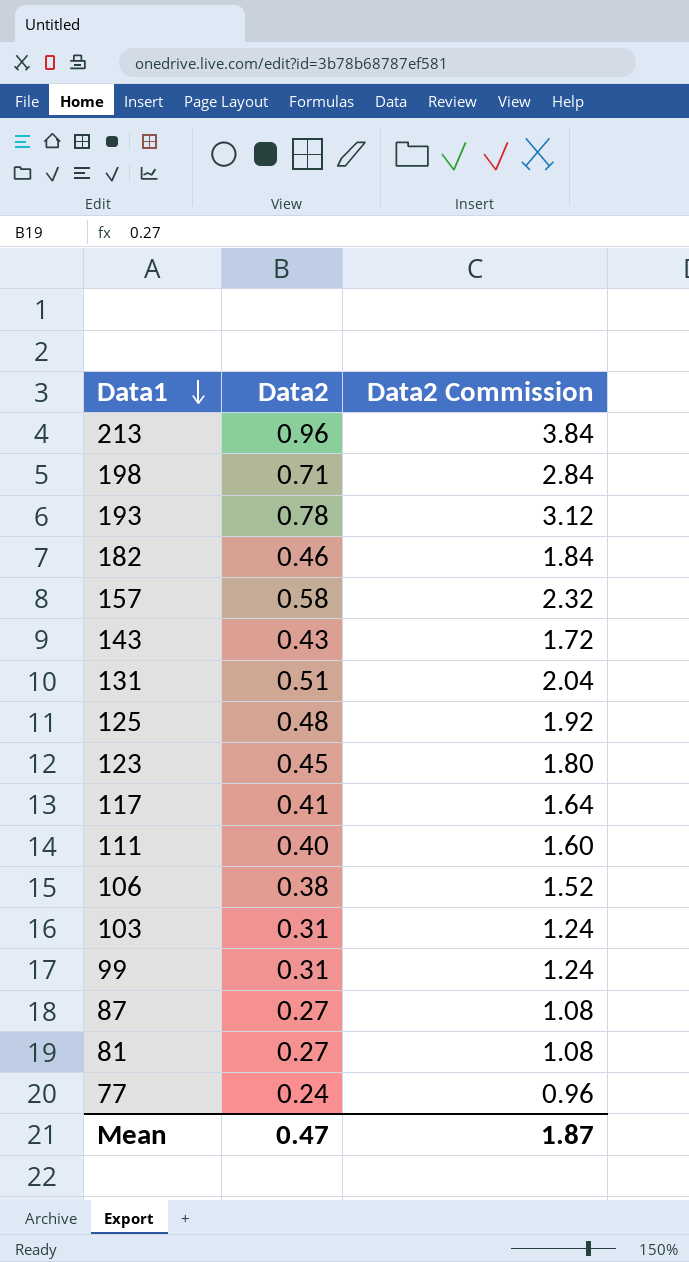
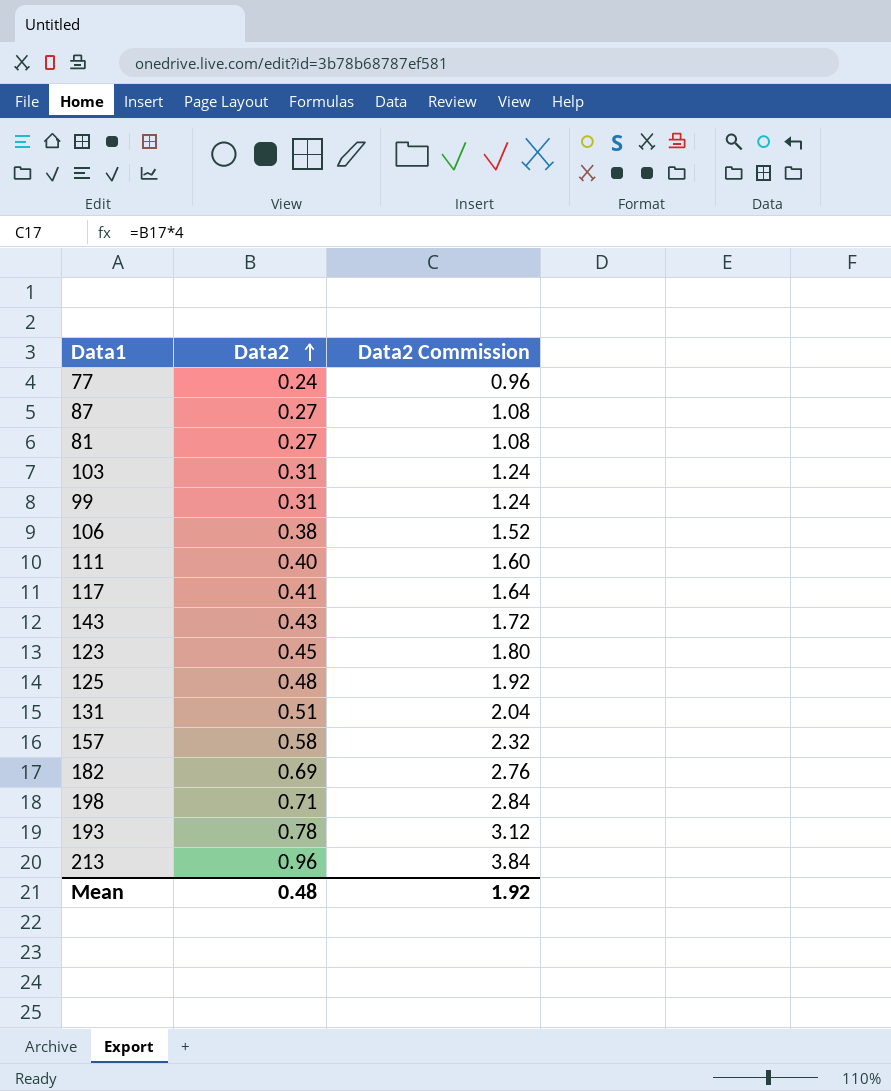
row order: Data1 descending -> Data2 ascending
182 | Data2: 0.46 -> 0.69
182 | Data2 Commission: 1.84 -> 2.76
Mean | Data2: 0.47 -> 0.48
Mean | Data2 Commission: 1.87 -> 1.92

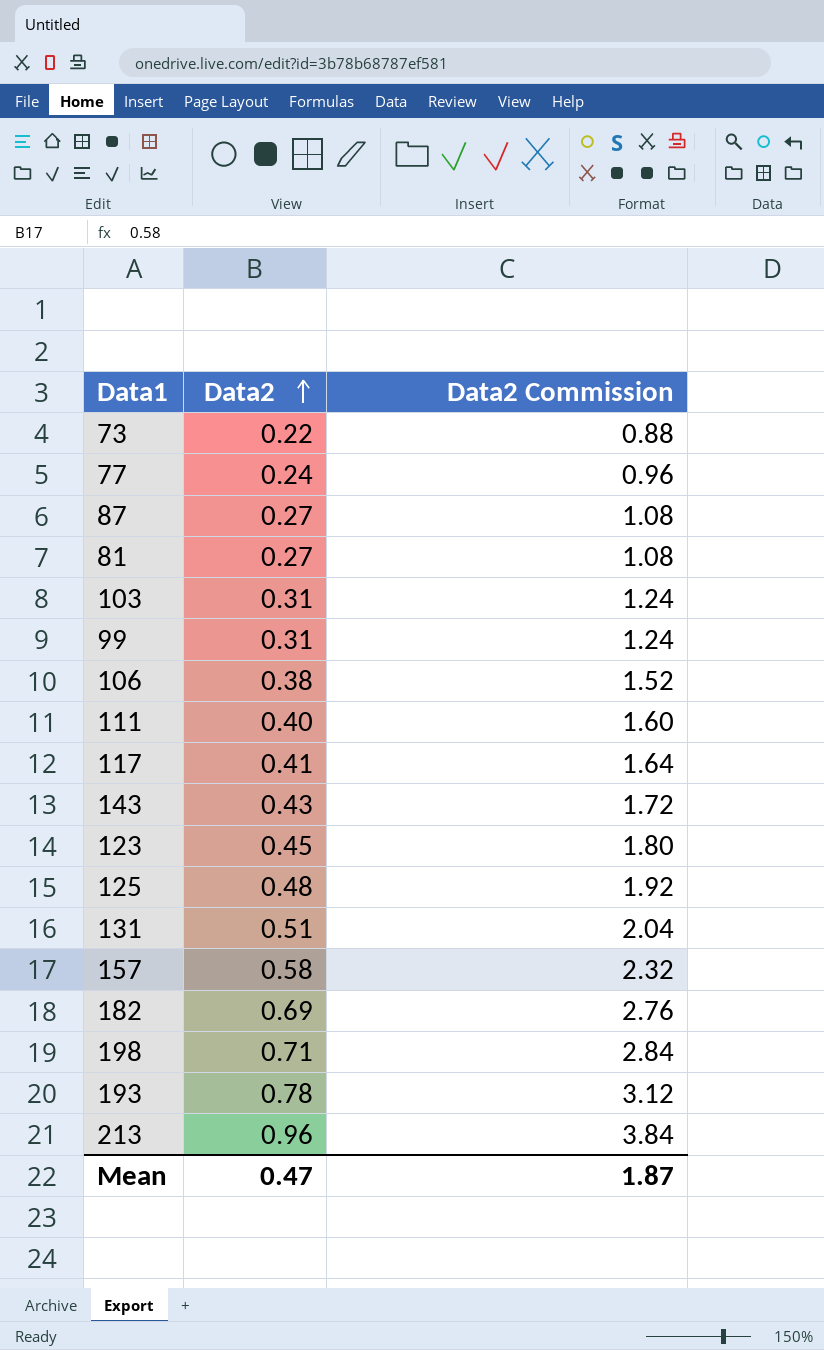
row 73: none -> 0.22 | 0.88
Mean | Data2: 0.48 -> 0.47
Mean | Data2 Commission: 1.92 -> 1.87

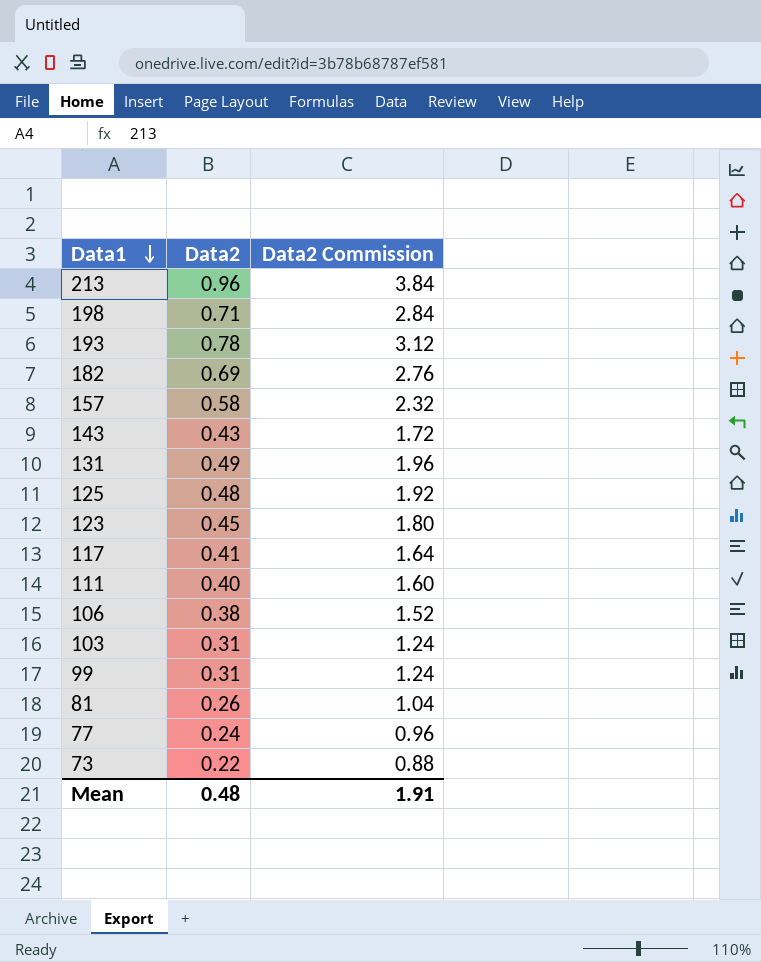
row order: Data2 ascending -> Data1 descending
row 87: 0.27 | 1.08 -> none
131 | Data2: 0.51 -> 0.49
131 | Data2 Commission: 2.04 -> 1.96
81 | Data2: 0.27 -> 0.26
81 | Data2 Commission: 1.08 -> 1.04
Mean | Data2: 0.47 -> 0.48
Mean | Data2 Commission: 1.87 -> 1.91

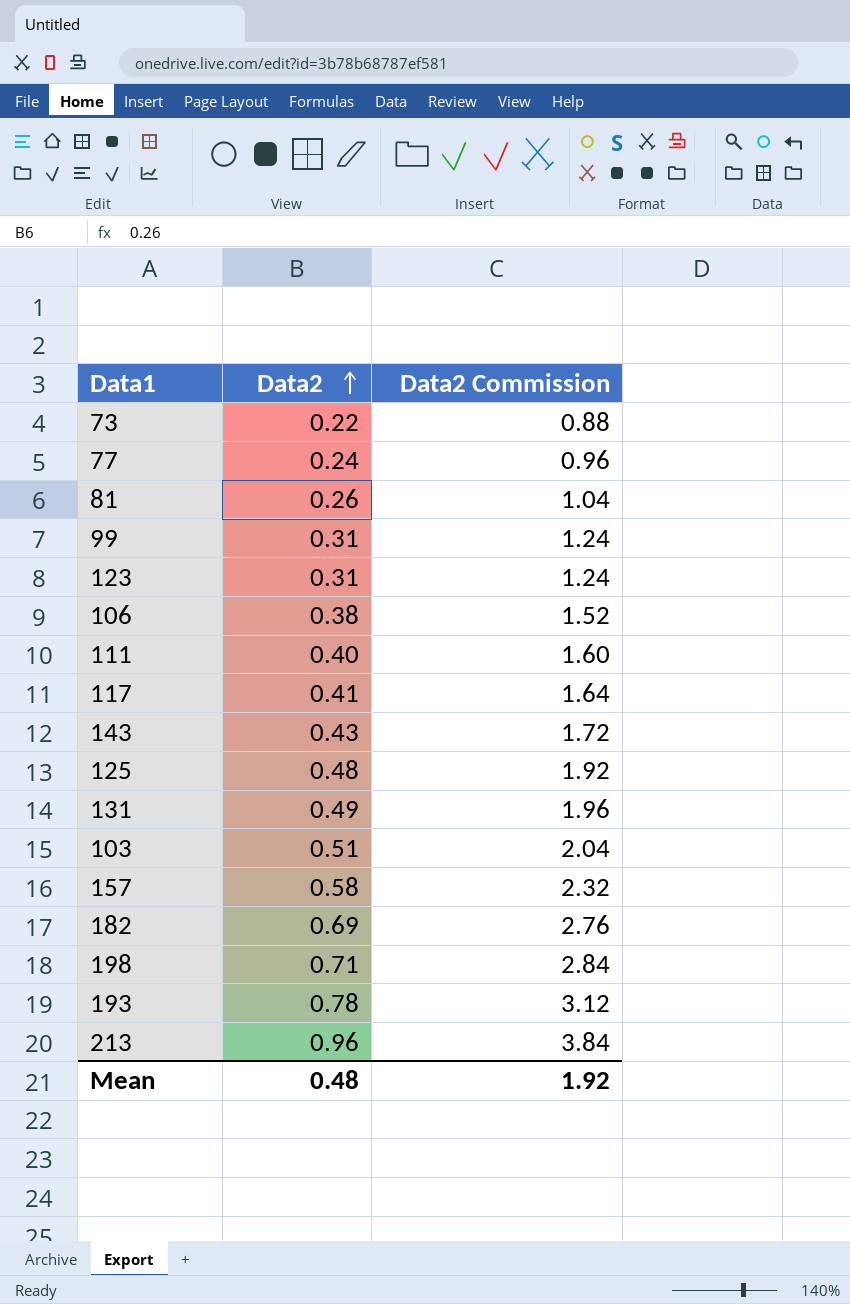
row order: Data1 descending -> Data2 ascending
123 | Data2: 0.45 -> 0.31
123 | Data2 Commission: 1.80 -> 1.24
103 | Data2: 0.31 -> 0.51
103 | Data2 Commission: 1.24 -> 2.04
Mean | Data2 Commission: 1.91 -> 1.92

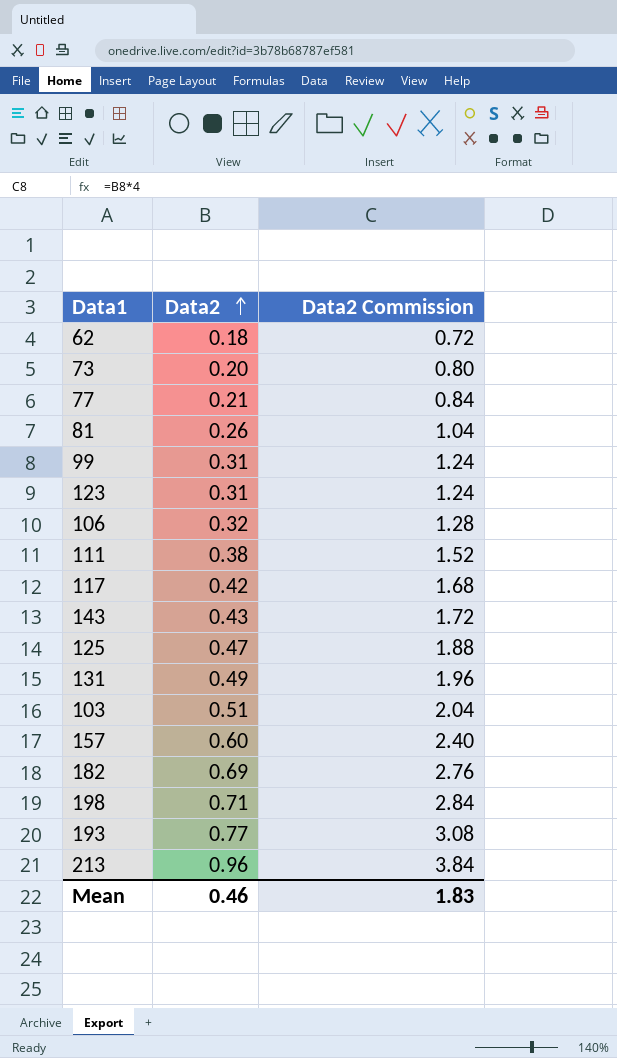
row 62: none -> 0.18 | 0.72
73 | Data2: 0.22 -> 0.20
73 | Data2 Commission: 0.88 -> 0.80
77 | Data2: 0.24 -> 0.21
77 | Data2 Commission: 0.96 -> 0.84
106 | Data2: 0.38 -> 0.32
106 | Data2 Commission: 1.52 -> 1.28
111 | Data2: 0.40 -> 0.38
111 | Data2 Commission: 1.60 -> 1.52
117 | Data2: 0.41 -> 0.42
117 | Data2 Commission: 1.64 -> 1.68
125 | Data2: 0.48 -> 0.47
125 | Data2 Commission: 1.92 -> 1.88
157 | Data2: 0.58 -> 0.60
157 | Data2 Commission: 2.32 -> 2.40
193 | Data2: 0.78 -> 0.77
193 | Data2 Commission: 3.12 -> 3.08
Mean | Data2: 0.48 -> 0.46
Mean | Data2 Commission: 1.92 -> 1.83

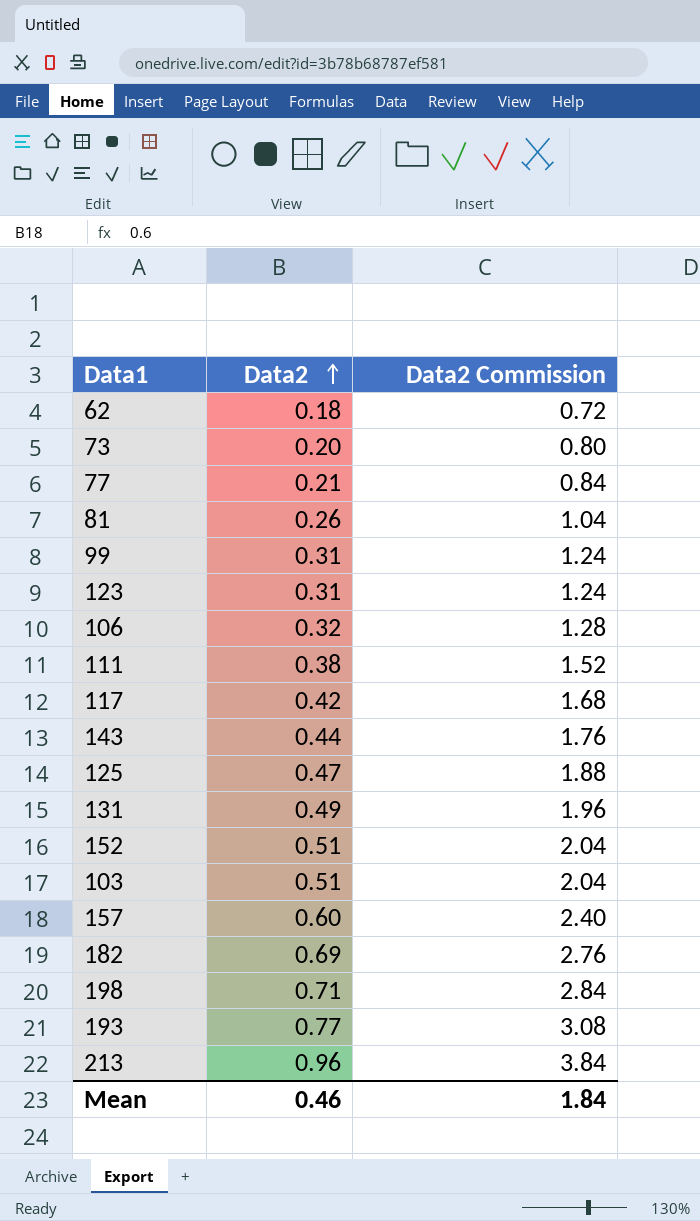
143 | Data2: 0.43 -> 0.44
143 | Data2 Commission: 1.72 -> 1.76
row 152: none -> 0.51 | 2.04
Mean | Data2 Commission: 1.83 -> 1.84

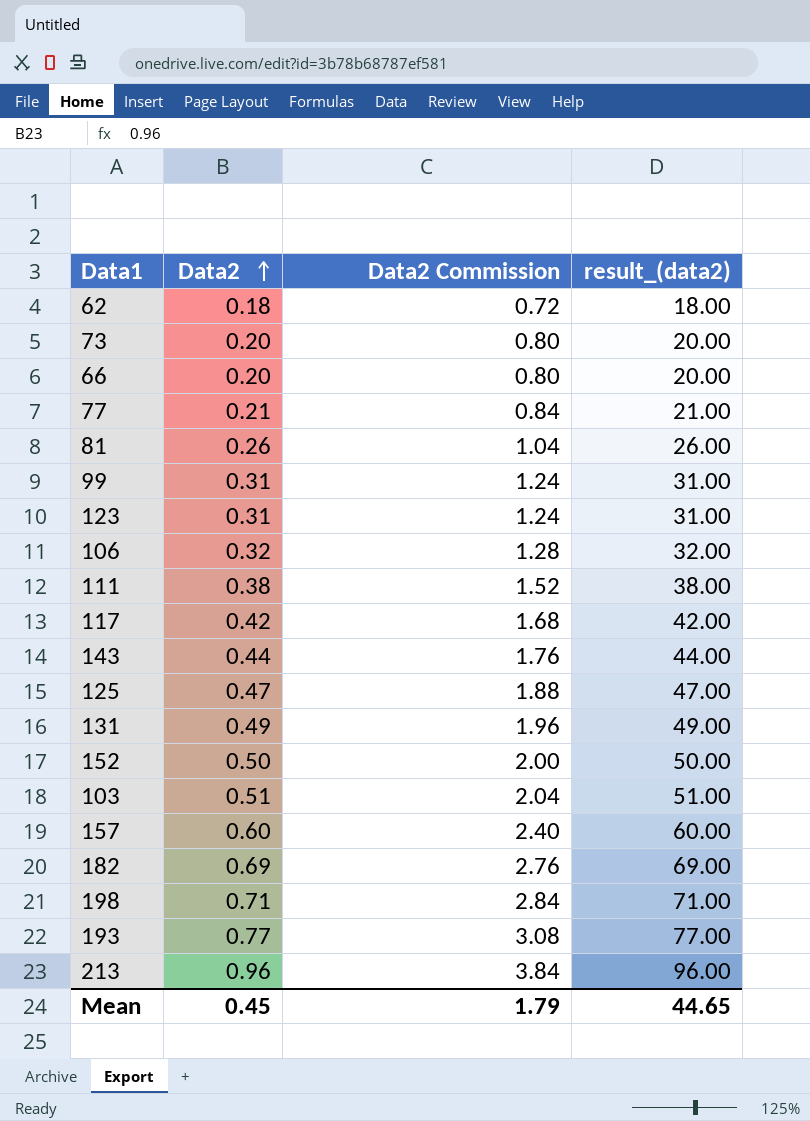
column result_(data2) | formula: none -> [Data2] * 100
row 66: none -> 0.20 | 0.80 | 20.00
152 | Data2: 0.51 -> 0.50
152 | Data2 Commission: 2.04 -> 2.00
Mean | Data2: 0.46 -> 0.45
Mean | Data2 Commission: 1.84 -> 1.79

